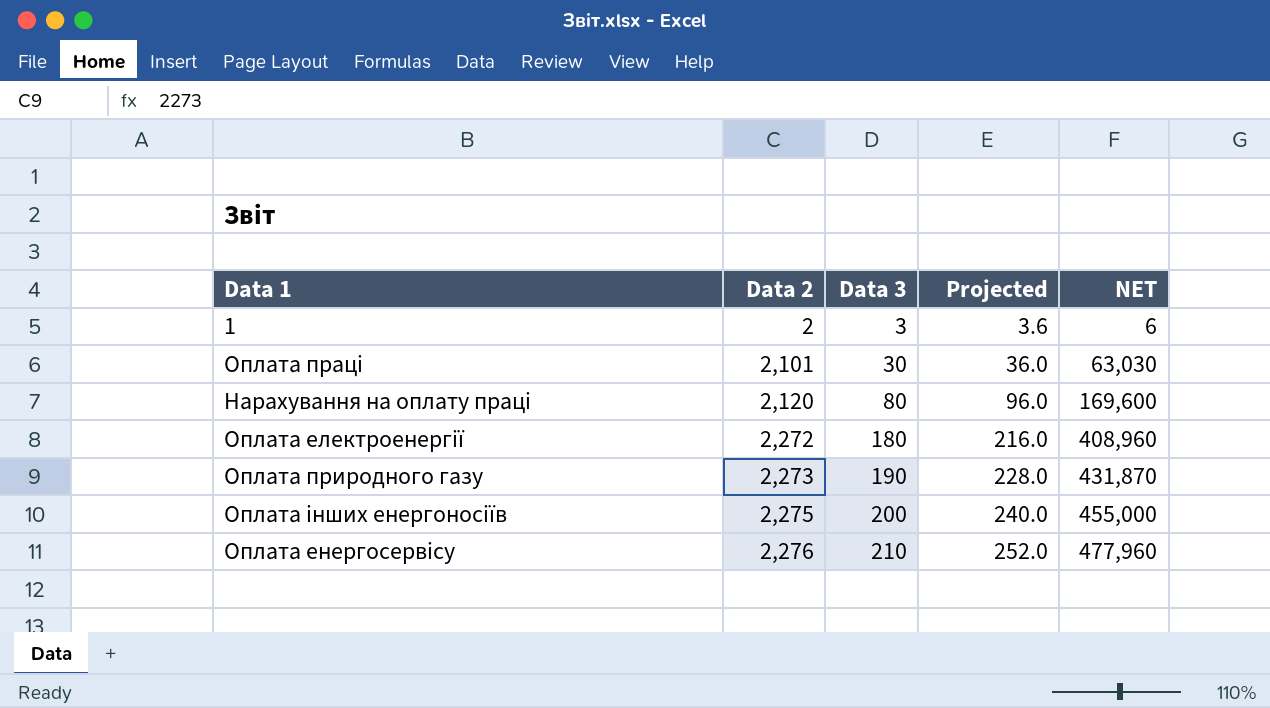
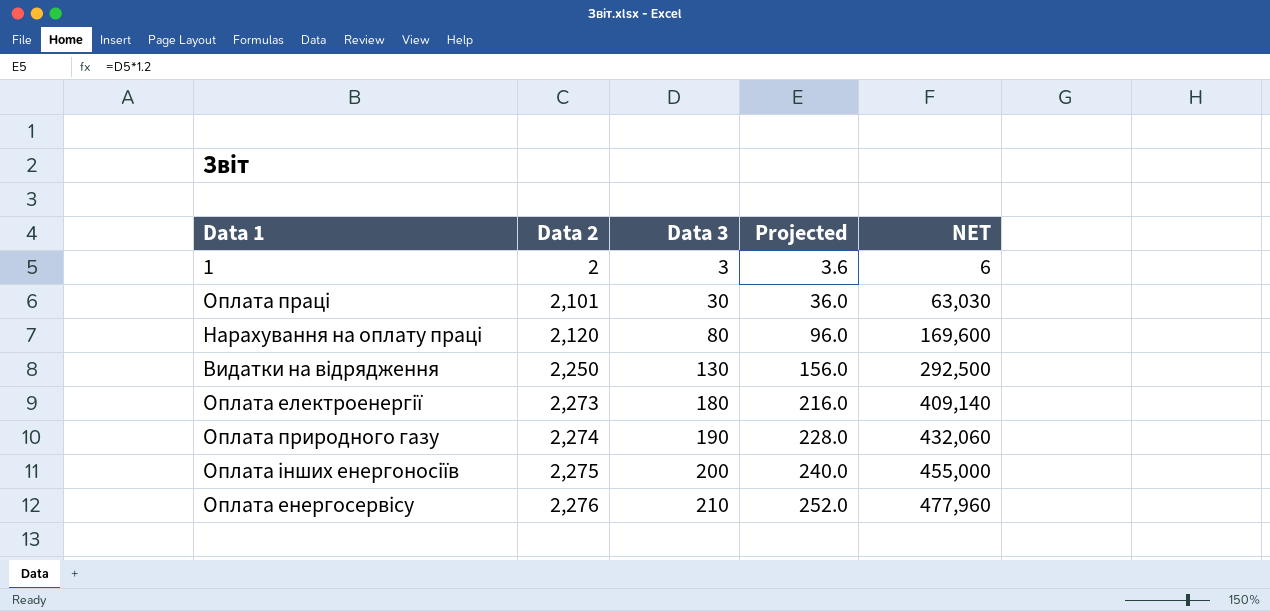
row Видатки на відрядження: none -> 2,250 | 130 | 156.0 | 292,500
Оплата електроенергії | Data 2: 2,272 -> 2,273
Оплата електроенергії | NET: 408,960 -> 409,140
Оплата природного газу | Data 2: 2,273 -> 2,274
Оплата природного газу | NET: 431,870 -> 432,060

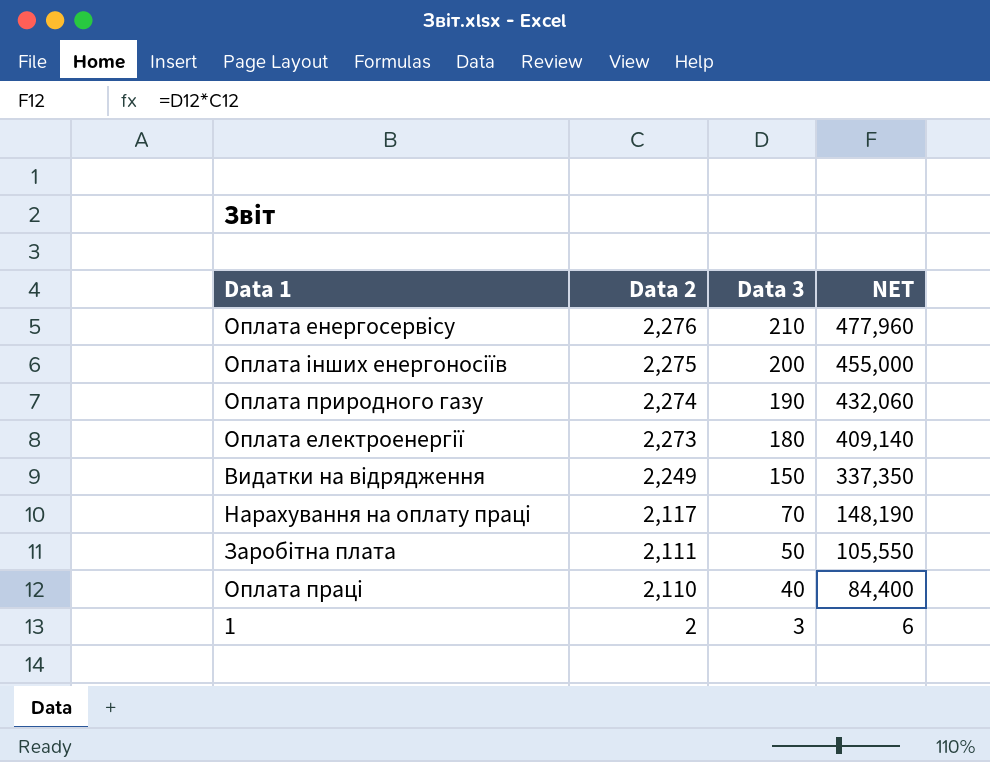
row order: Data 2 ascending -> Data 2 descending
column Projected | formula: [Data 3] * 1.2 -> none
Видатки на відрядження | Data 2: 2,250 -> 2,249
Видатки на відрядження | Data 3: 130 -> 150
Видатки на відрядження | NET: 292,500 -> 337,350
Нарахування на оплату праці | Data 2: 2,120 -> 2,117
Нарахування на оплату праці | Data 3: 80 -> 70
Нарахування на оплату праці | NET: 169,600 -> 148,190
row Заробітна плата: none -> 2,111 | 50 | 105,550
Оплата праці | Data 2: 2,101 -> 2,110
Оплата праці | Data 3: 30 -> 40
Оплата праці | NET: 63,030 -> 84,400

